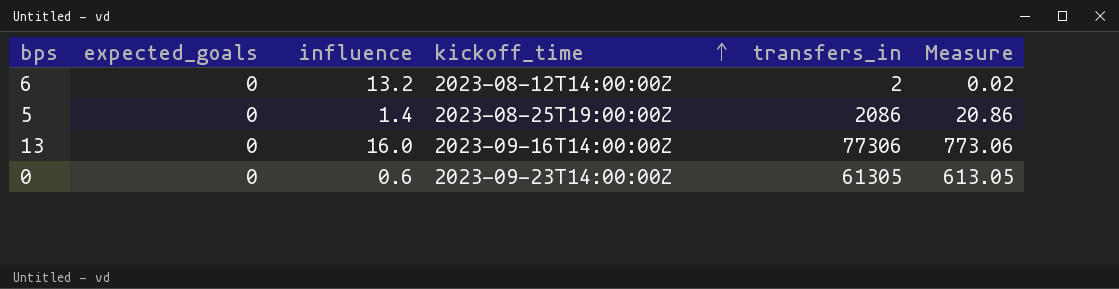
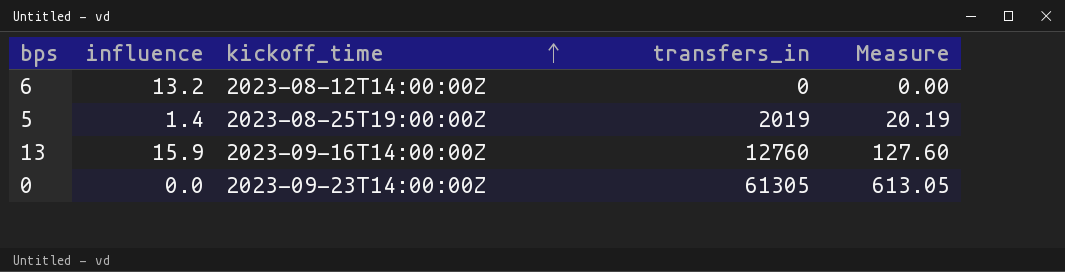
column expected_goals | position: 2 -> none
6 | transfers_in: 2 -> 0
6 | Measure: 0.02 -> 0.00
5 | transfers_in: 2086 -> 2019
5 | Measure: 20.86 -> 20.19
13 | influence: 16.0 -> 15.9
13 | transfers_in: 77306 -> 12760
13 | Measure: 773.06 -> 127.60
0 | influence: 0.6 -> 0.0

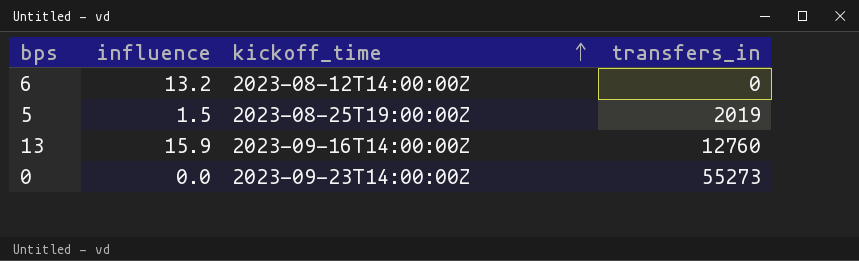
column Measure | formula: [transfers_in] * 0.01 -> none
5 | influence: 1.4 -> 1.5
0 | transfers_in: 61305 -> 55273

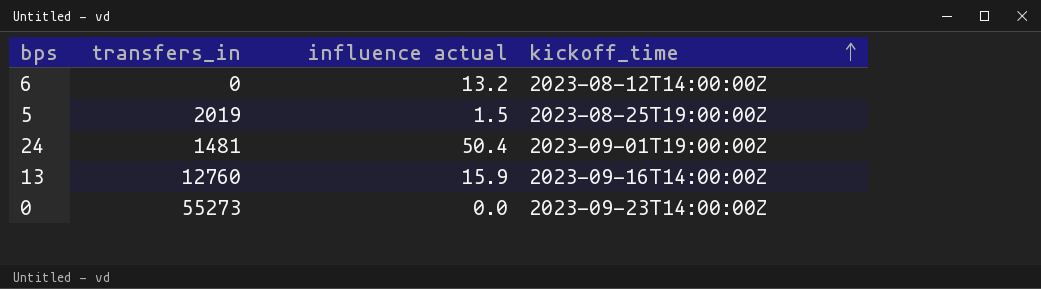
column transfers_in | position: 4 -> 2
column name: influence -> influence actual
row 24: none -> 1481 | 50.4 | 2023-09-01T19:00:00Z

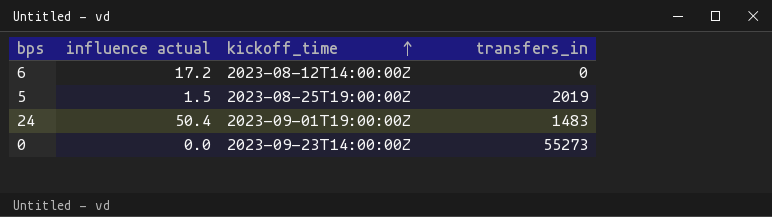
column transfers_in | position: 2 -> 4
row 13: 12760 | 15.9 | 2023-09-16T14:00:00Z -> none
6 | influence actual: 13.2 -> 17.2
24 | transfers_in: 1481 -> 1483

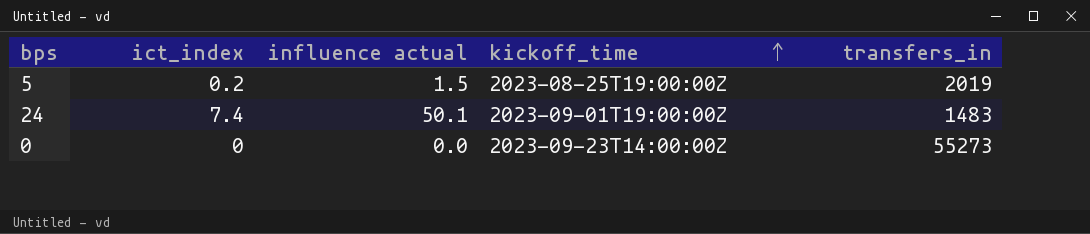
column ict_index | position: none -> 2
row 6: 17.2 | 2023-08-12T14:00:00Z | 0 -> none
24 | influence actual: 50.4 -> 50.1

